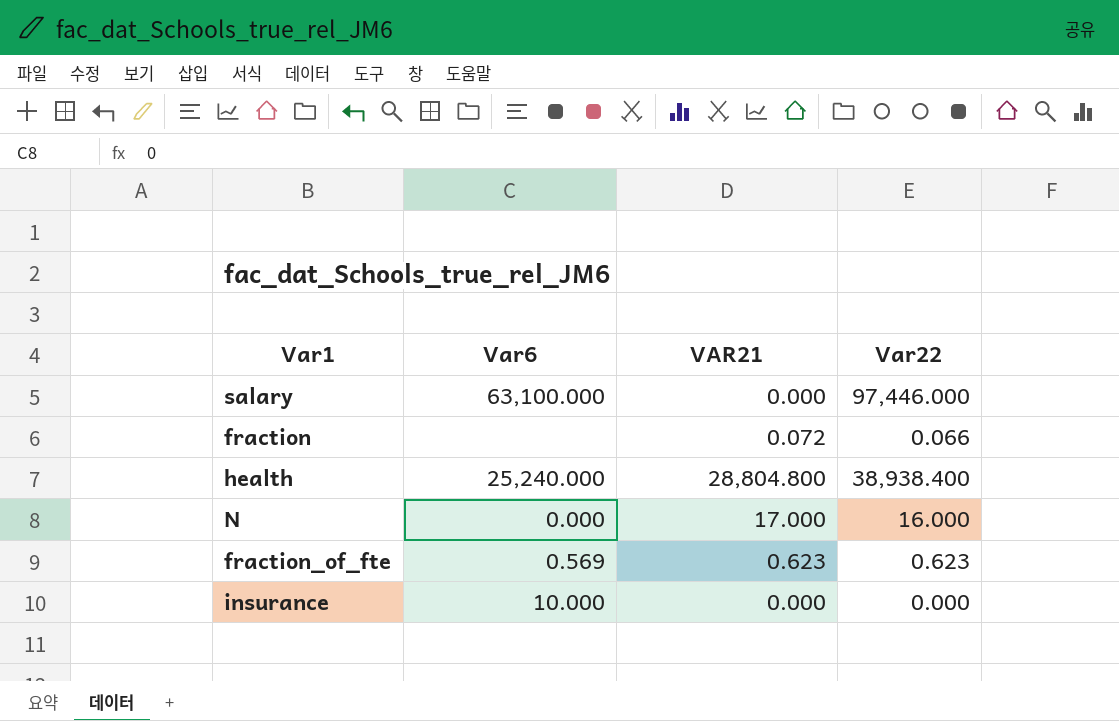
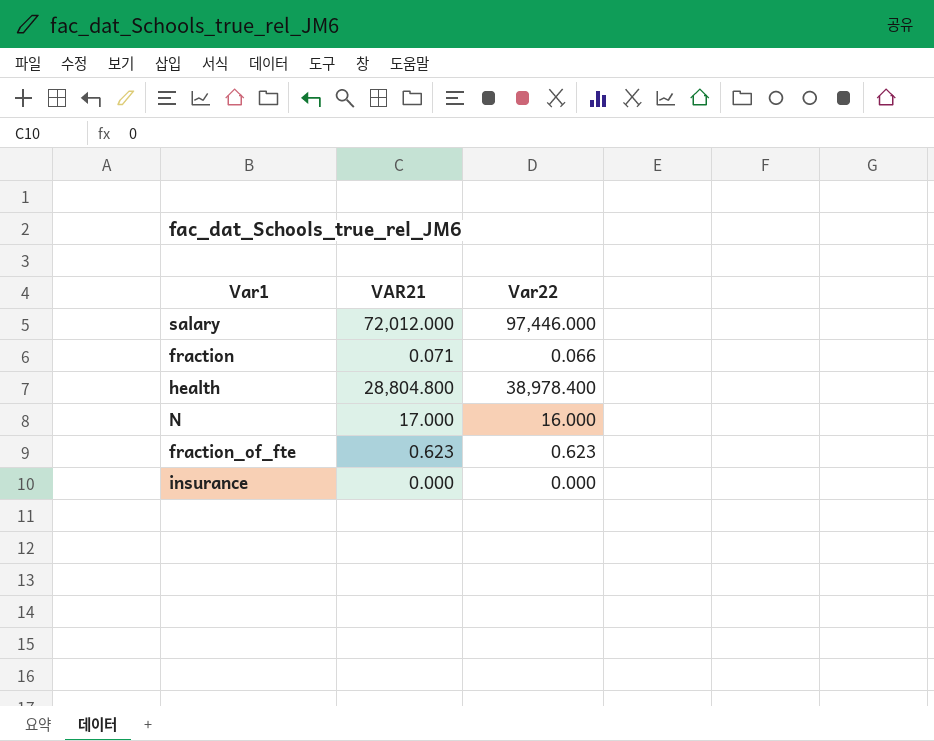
column Var6 | position: 2 -> none
salary | VAR21: 0.000 -> 72,012.000
fraction | VAR21: 0.072 -> 0.071
health | Var22: 38,938.400 -> 38,978.400

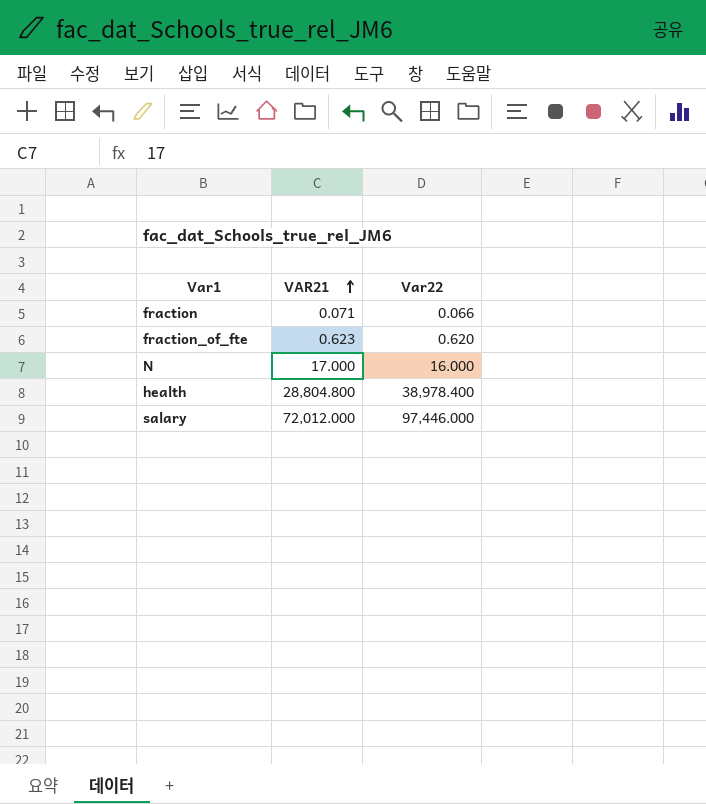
row order: none -> VAR21 ascending
row insurance: 0.000 | 0.000 -> none
fraction_of_fte | Var22: 0.623 -> 0.620

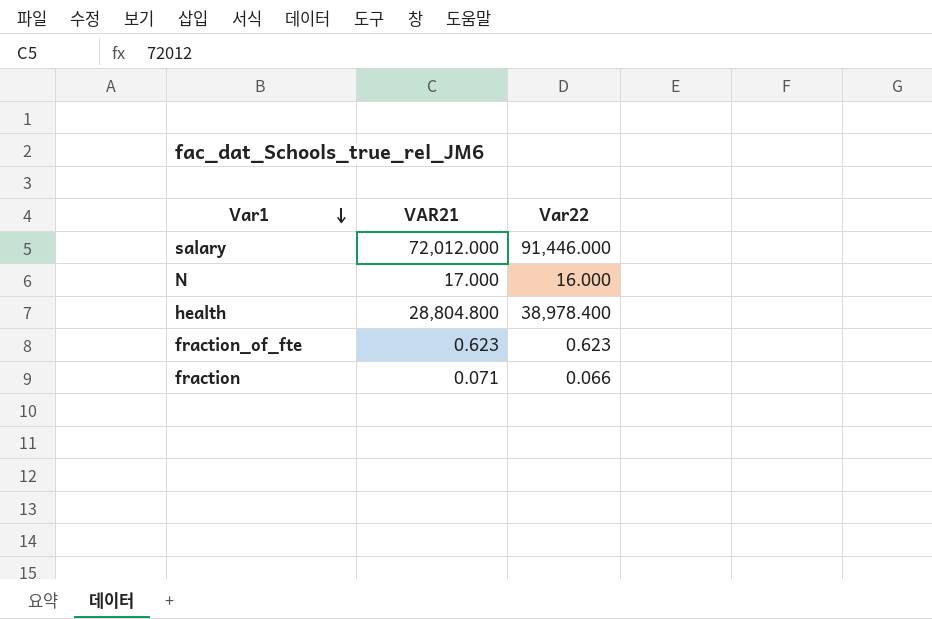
row order: VAR21 ascending -> Var1 descending
salary | Var22: 97,446.000 -> 91,446.000
fraction_of_fte | Var22: 0.620 -> 0.623

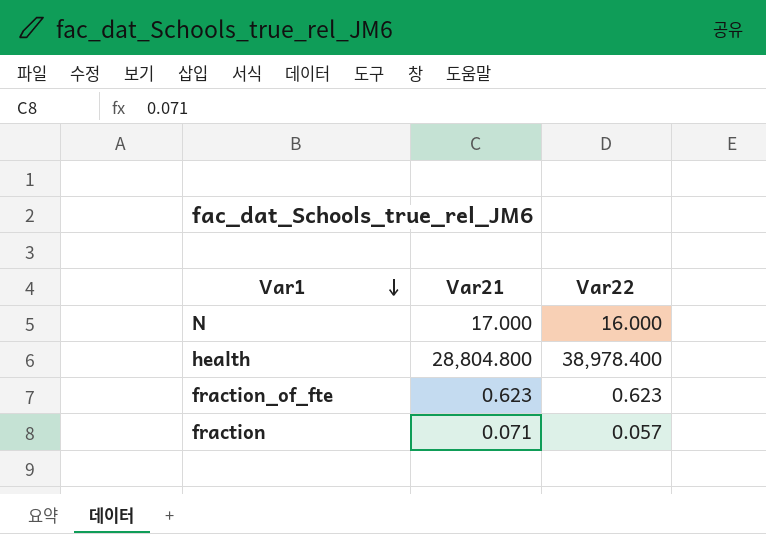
column name: VAR21 -> Var21
row salary: 72,012.000 | 91,446.000 -> none
fraction | Var22: 0.066 -> 0.057

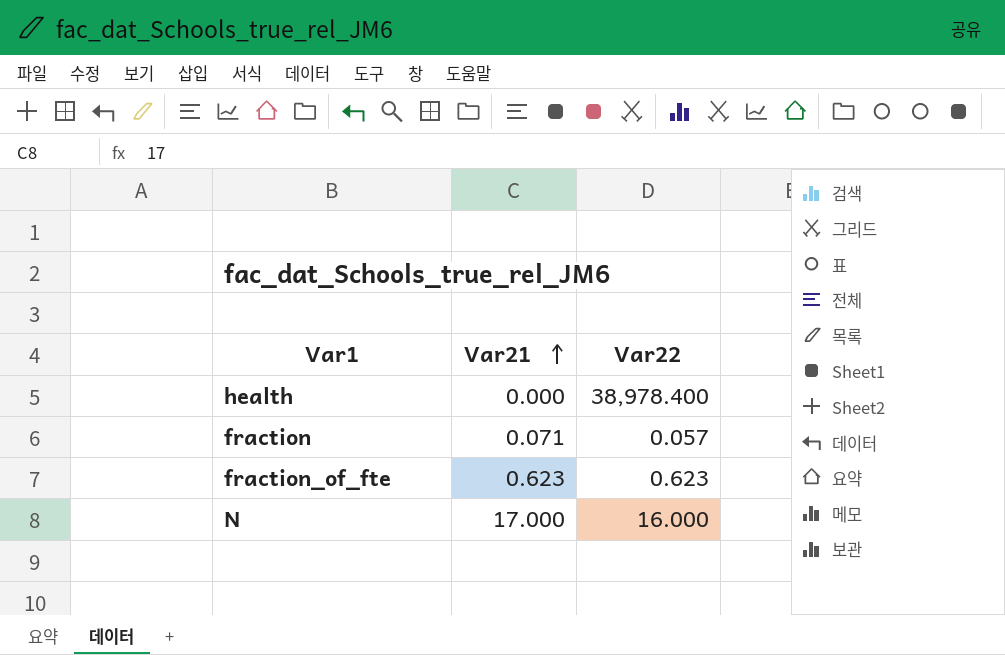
row order: Var1 descending -> Var21 ascending
health | Var21: 28,804.800 -> 0.000

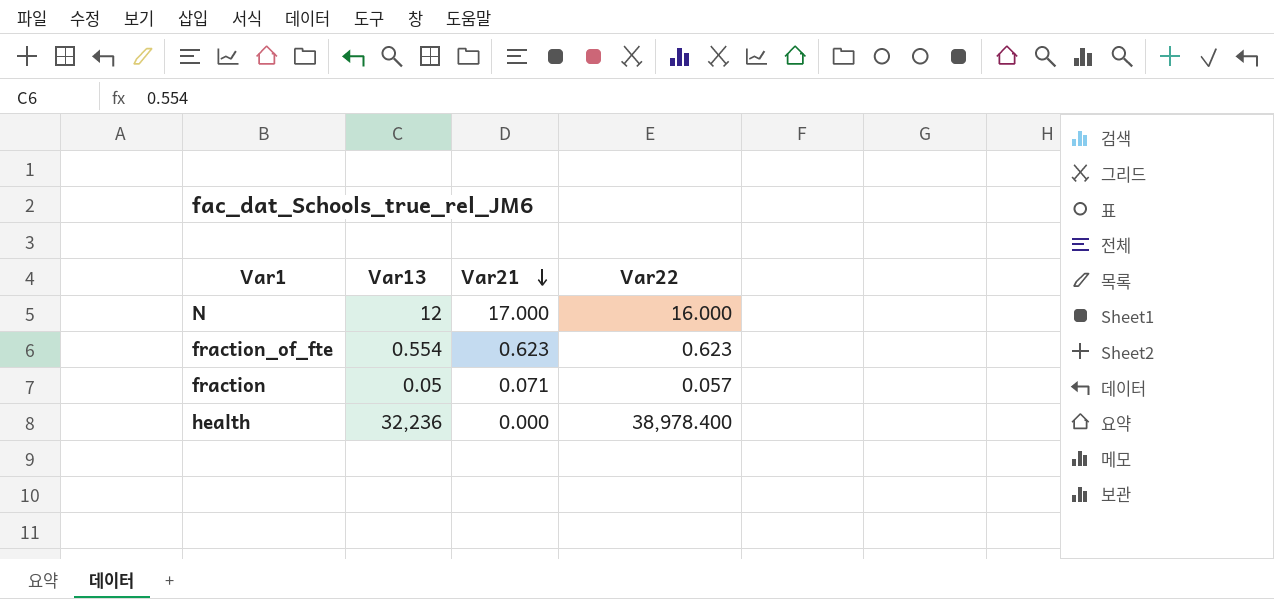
row order: Var21 ascending -> Var21 descending
column Var13 | position: none -> 2

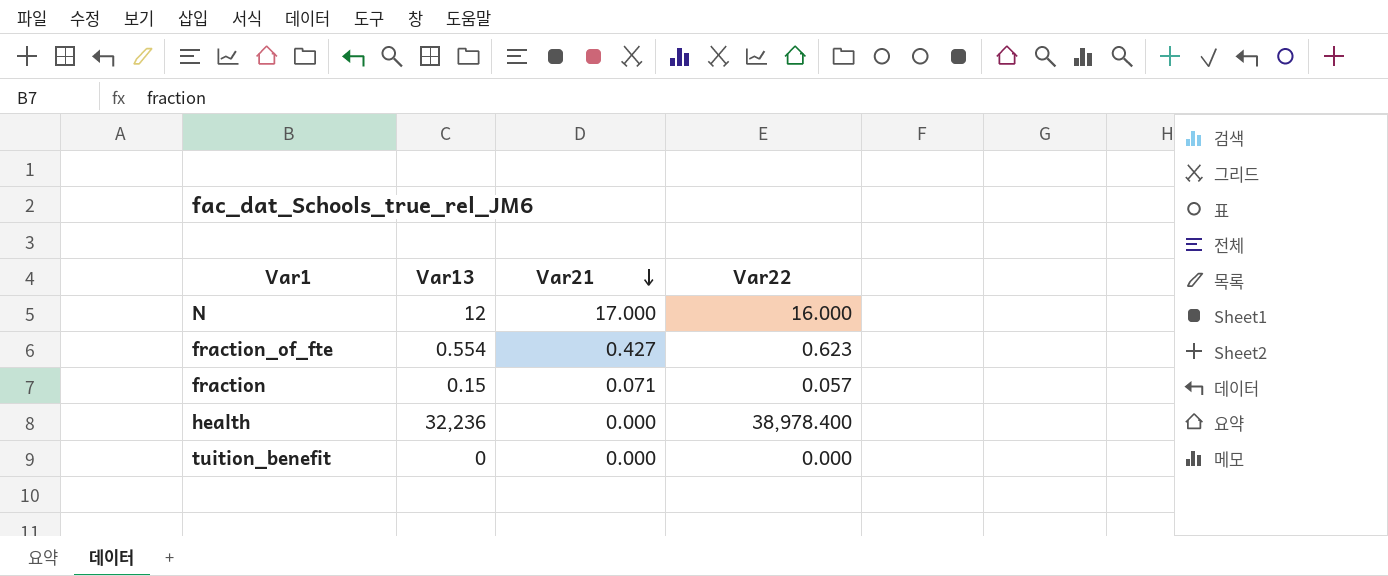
fraction_of_fte | Var21: 0.623 -> 0.427
fraction | Var13: 0.05 -> 0.15
row tuition_benefit: none -> 0 | 0.000 | 0.000

